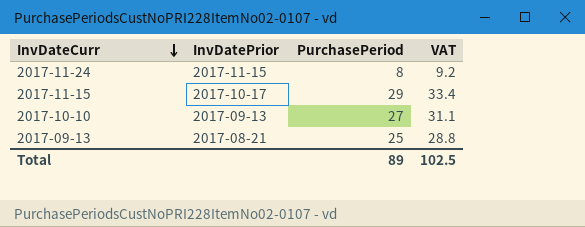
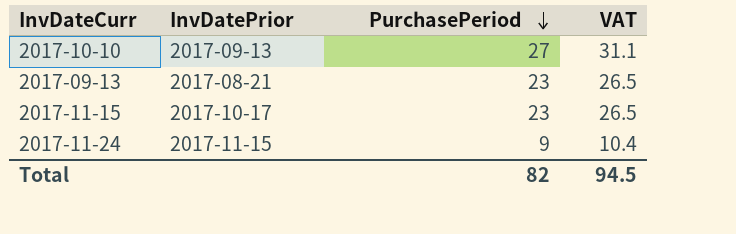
row order: InvDateCurr descending -> PurchasePeriod descending
2017-09-13 | PurchasePeriod: 25 -> 23
2017-09-13 | VAT: 28.8 -> 26.5
2017-11-15 | PurchasePeriod: 29 -> 23
2017-11-15 | VAT: 33.4 -> 26.5
2017-11-24 | PurchasePeriod: 8 -> 9
2017-11-24 | VAT: 9.2 -> 10.4
Total | PurchasePeriod: 89 -> 82
Total | VAT: 102.5 -> 94.5

